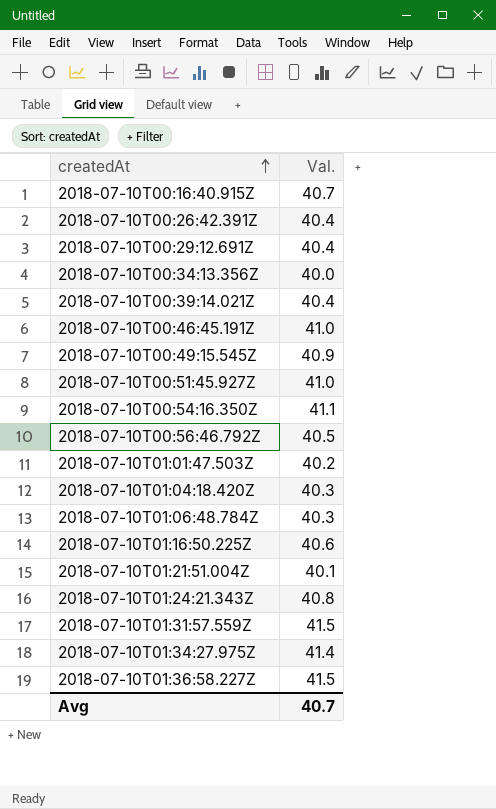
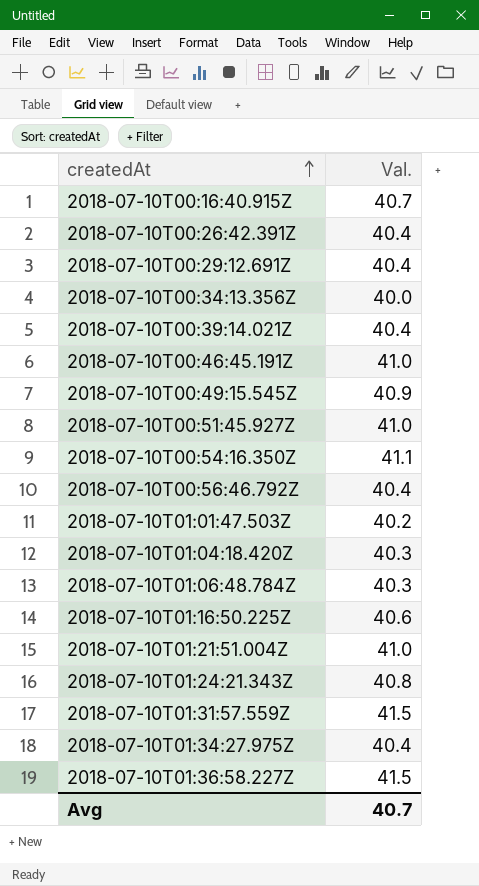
2018-07-10T00:56:46.792Z | Val.: 40.5 -> 40.4
2018-07-10T01:21:51.004Z | Val.: 40.1 -> 41.0
2018-07-10T01:34:27.975Z | Val.: 41.4 -> 40.4

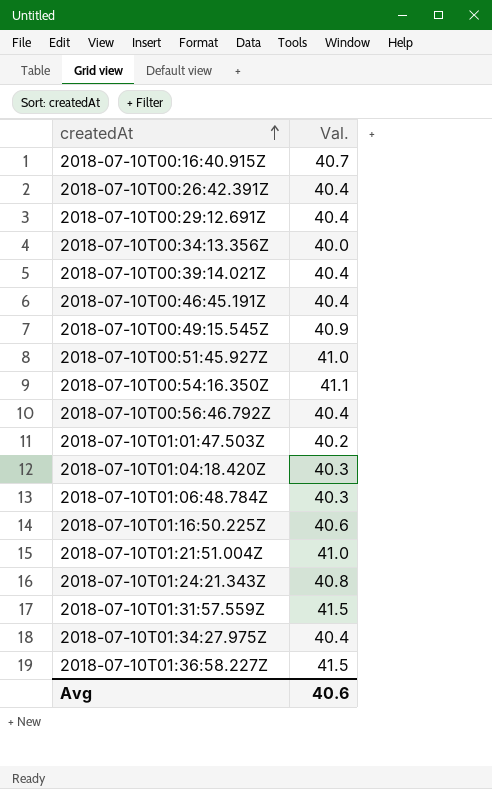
2018-07-10T00:46:45.191Z | Val.: 41.0 -> 40.4
Avg | Val.: 40.7 -> 40.6

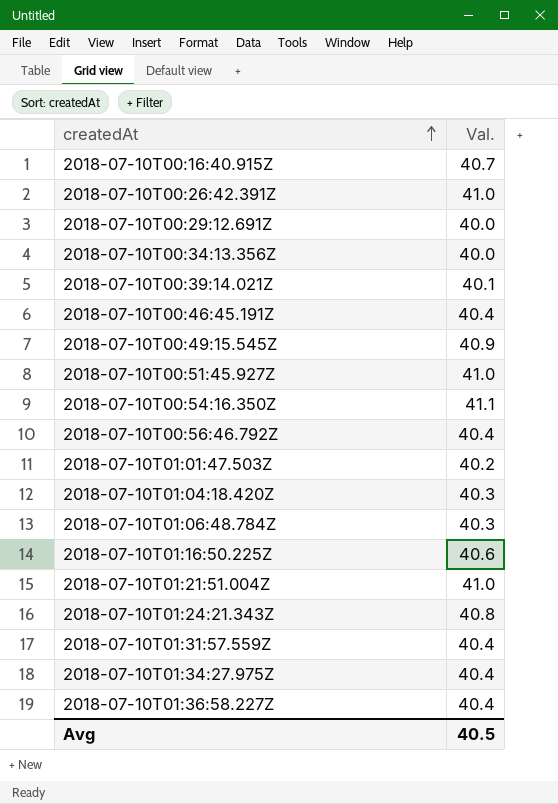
2018-07-10T00:26:42.391Z | Val.: 40.4 -> 41.0
2018-07-10T00:29:12.691Z | Val.: 40.4 -> 40.0
2018-07-10T00:39:14.021Z | Val.: 40.4 -> 40.1
2018-07-10T01:31:57.559Z | Val.: 41.5 -> 40.4
2018-07-10T01:36:58.227Z | Val.: 41.5 -> 40.4
Avg | Val.: 40.6 -> 40.5

